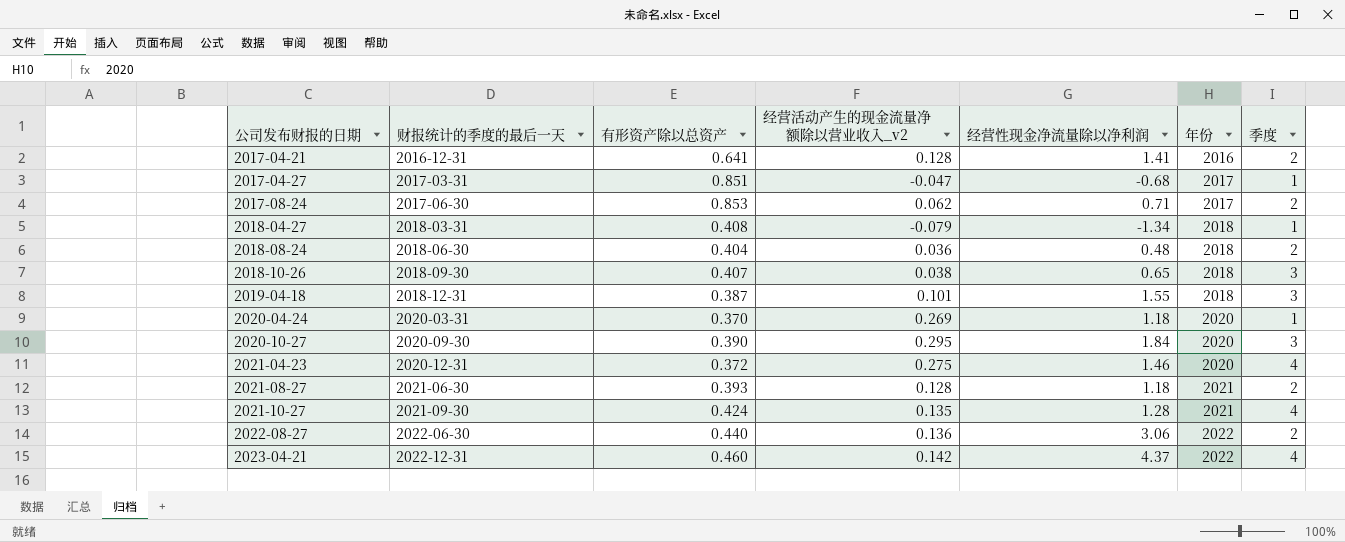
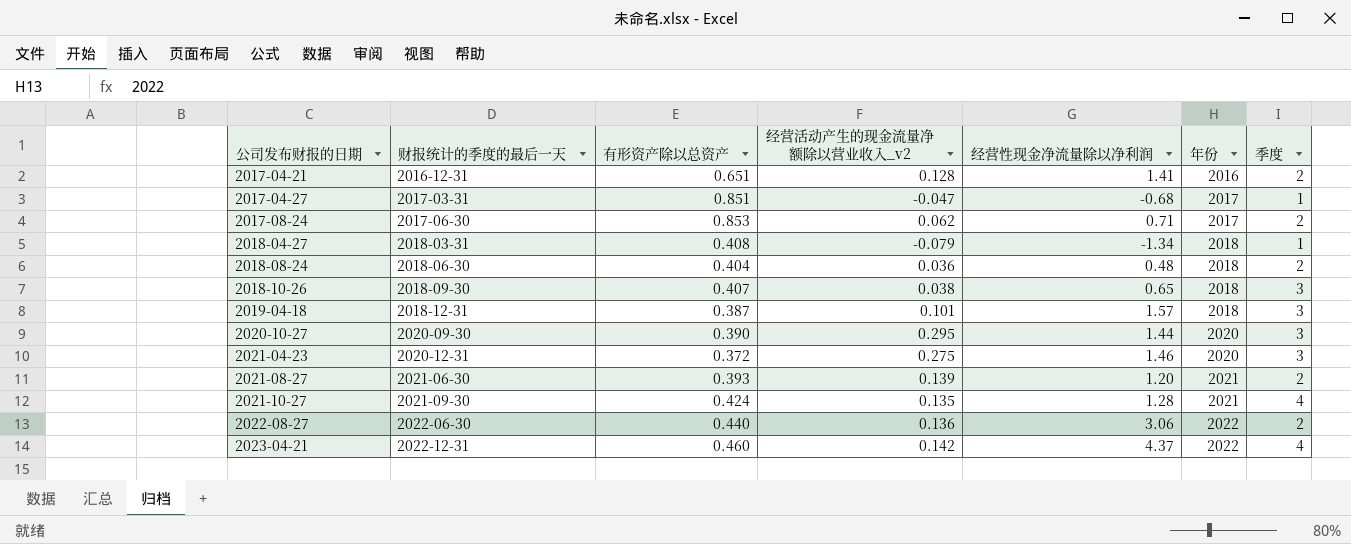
row 2020-04-24: 2020-03-31 | 0.370 | 0.269 | 1.18 | 2020 | 1 -> none
2017-04-21 | 有形资产除以总资产: 0.641 -> 0.651
2019-04-18 | 经营性现金净流量除以净利润: 1.55 -> 1.57
2020-10-27 | 经营性现金净流量除以净利润: 1.84 -> 1.44
2021-04-23 | 季度: 4 -> 3
2021-08-27 | 经营活动产生的现金流量净额除以营业收入_v2: 0.128 -> 0.139
2021-08-27 | 经营性现金净流量除以净利润: 1.18 -> 1.20

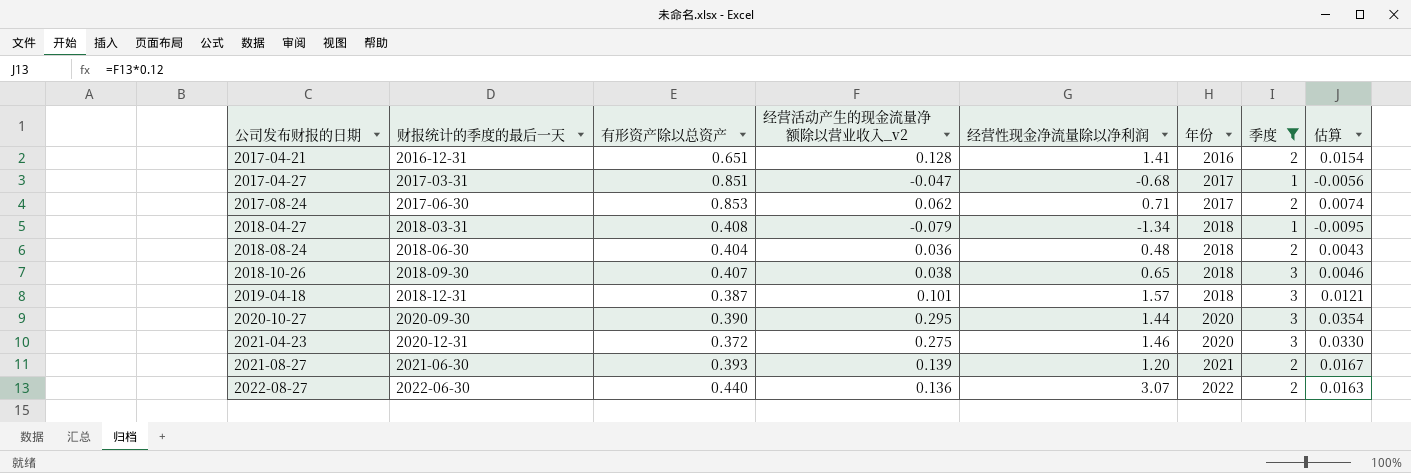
filter: none -> 季度 != 4
column 估算 | formula: none -> [经营活动产生的现金流量净额除以营业收入_v2] * 0.12
2022-08-27 | 经营性现金净流量除以净利润: 3.06 -> 3.07

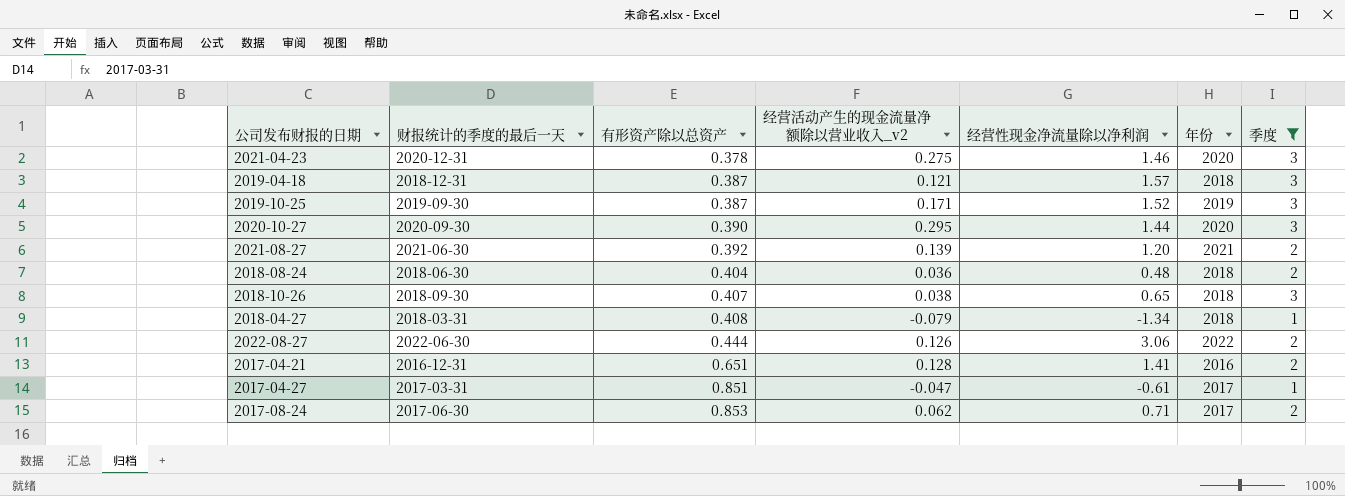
row order: 公司发布财报的日期 ascending -> 有形资产除以总资产 ascending
column 估算 | formula: [经营活动产生的现金流量净额除以营业收入_v2] * 0.12 -> none
2021-04-23 | 有形资产除以总资产: 0.372 -> 0.378
2019-04-18 | 经营活动产生的现金流量净额除以营业收入_v2: 0.101 -> 0.121
row 2019-10-25: none -> 2019-09-30 | 0.387 | 0.171 | 1.52 | 2019 | 3
2021-08-27 | 有形资产除以总资产: 0.393 -> 0.392
2022-08-27 | 有形资产除以总资产: 0.440 -> 0.444
2022-08-27 | 经营活动产生的现金流量净额除以营业收入_v2: 0.136 -> 0.126
2022-08-27 | 经营性现金净流量除以净利润: 3.07 -> 3.06
2017-04-27 | 经营性现金净流量除以净利润: -0.68 -> -0.61

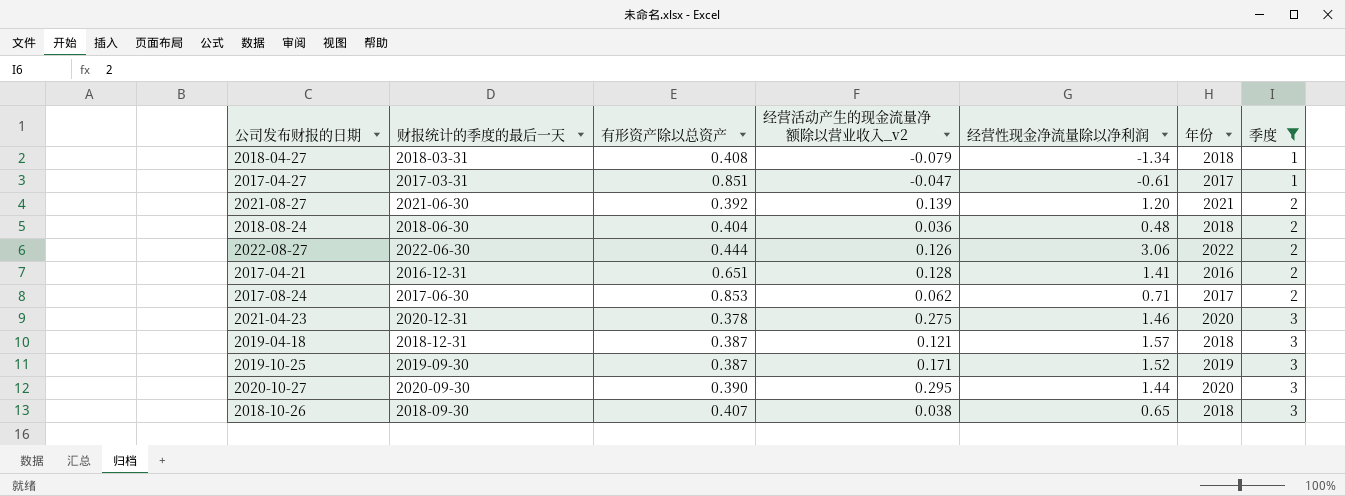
row order: 有形资产除以总资产 ascending -> 季度 ascending

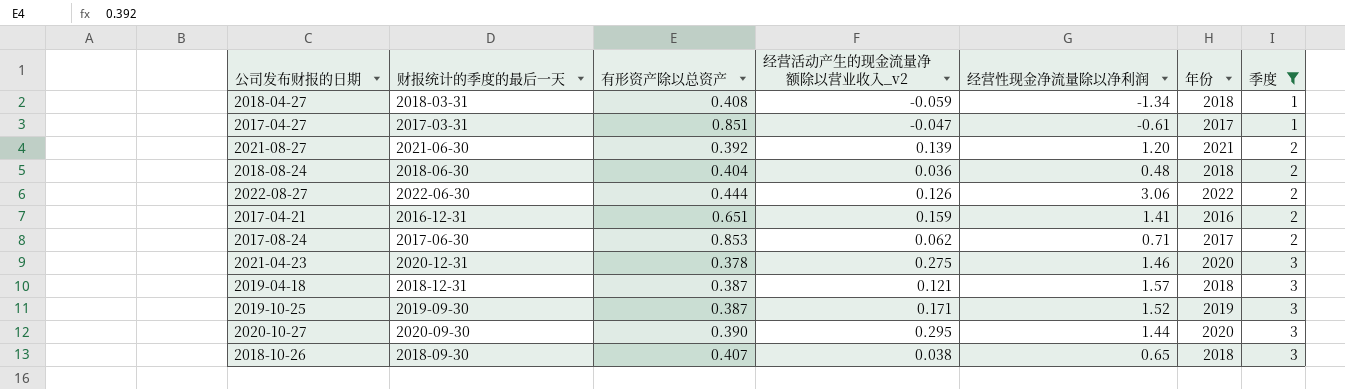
2018-04-27 | 经营活动产生的现金流量净额除以营业收入_v2: -0.079 -> -0.059
2017-04-21 | 经营活动产生的现金流量净额除以营业收入_v2: 0.128 -> 0.159

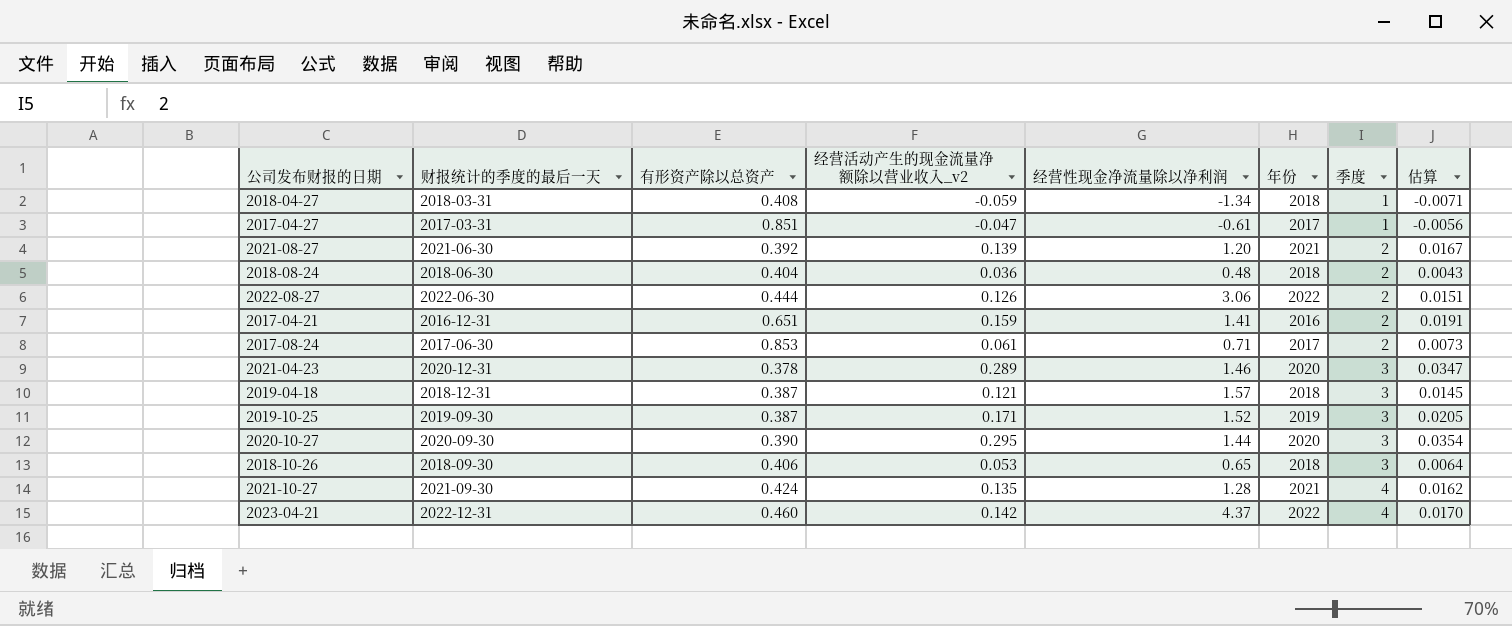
filter: 季度 != 4 -> none
column 估算 | formula: none -> [经营活动产生的现金流量净额除以营业收入_v2] * 0.12
2017-08-24 | 经营活动产生的现金流量净额除以营业收入_v2: 0.062 -> 0.061
2021-04-23 | 经营活动产生的现金流量净额除以营业收入_v2: 0.275 -> 0.289
2018-10-26 | 有形资产除以总资产: 0.407 -> 0.406
2018-10-26 | 经营活动产生的现金流量净额除以营业收入_v2: 0.038 -> 0.053

